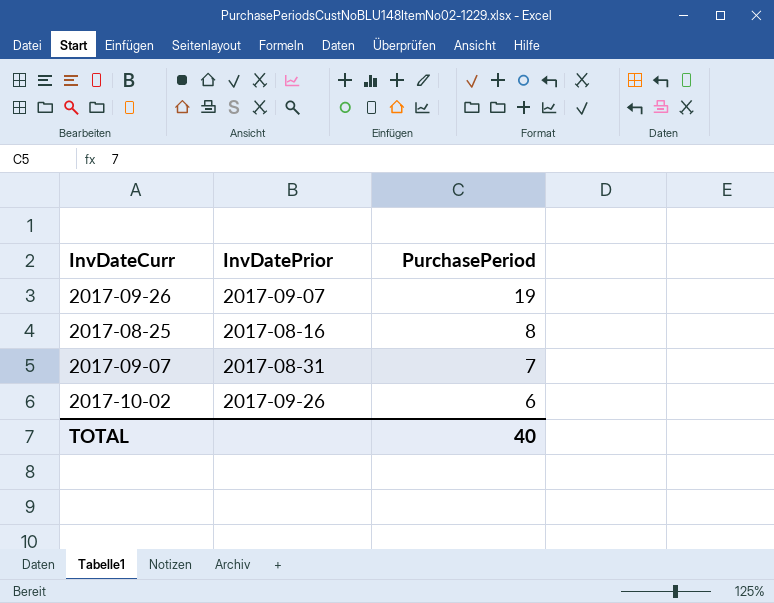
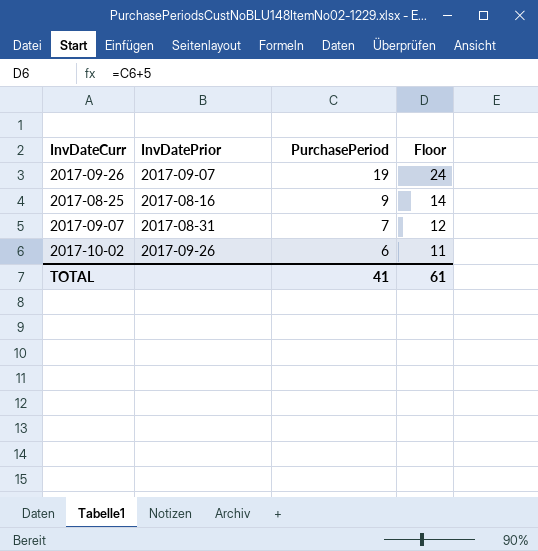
column Floor | formula: none -> [PurchasePeriod] + 5
2017-08-25 | PurchasePeriod: 8 -> 9
TOTAL | PurchasePeriod: 40 -> 41

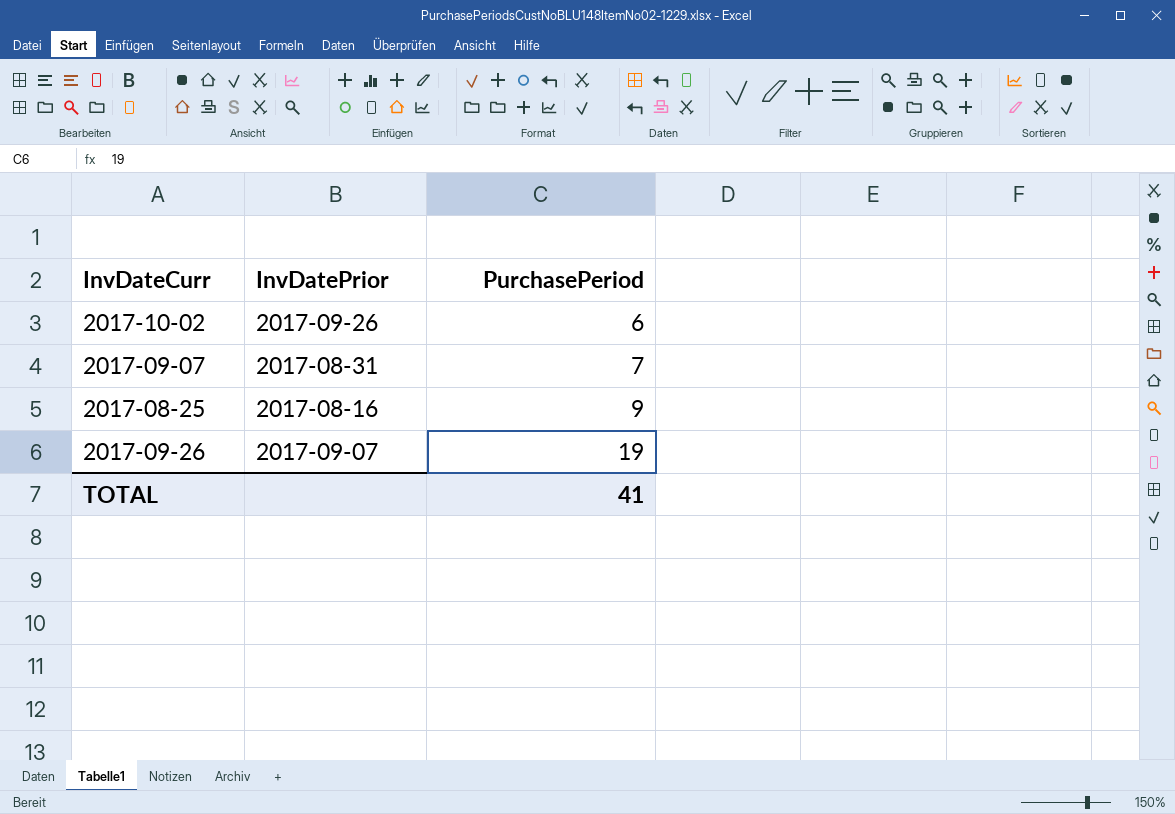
row order: PurchasePeriod descending -> PurchasePeriod ascending
column Floor | formula: [PurchasePeriod] + 5 -> none

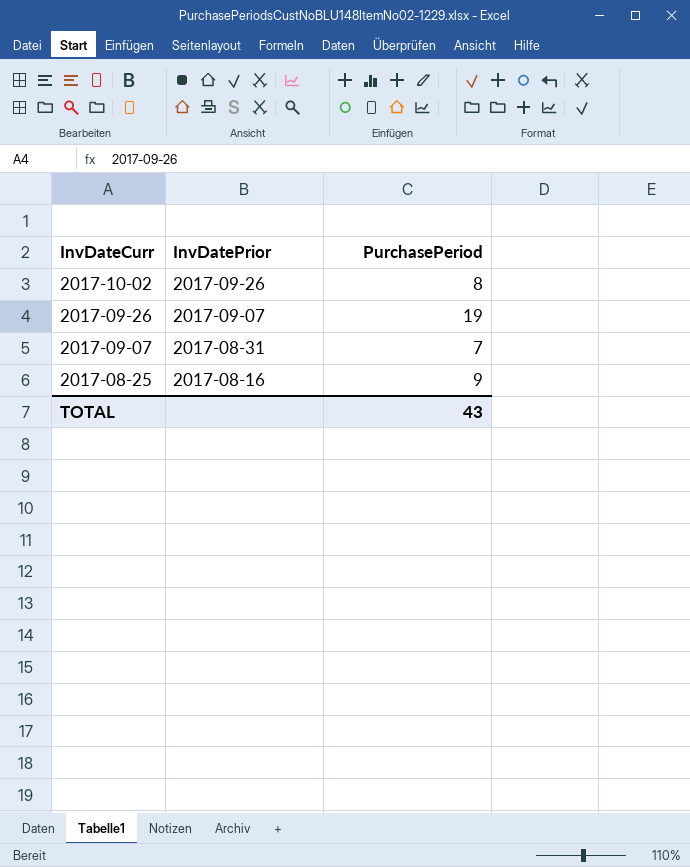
row order: PurchasePeriod ascending -> InvDateCurr descending
2017-10-02 | PurchasePeriod: 6 -> 8
TOTAL | PurchasePeriod: 41 -> 43

